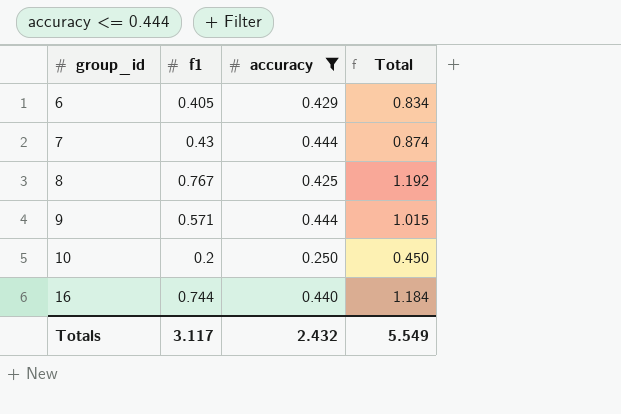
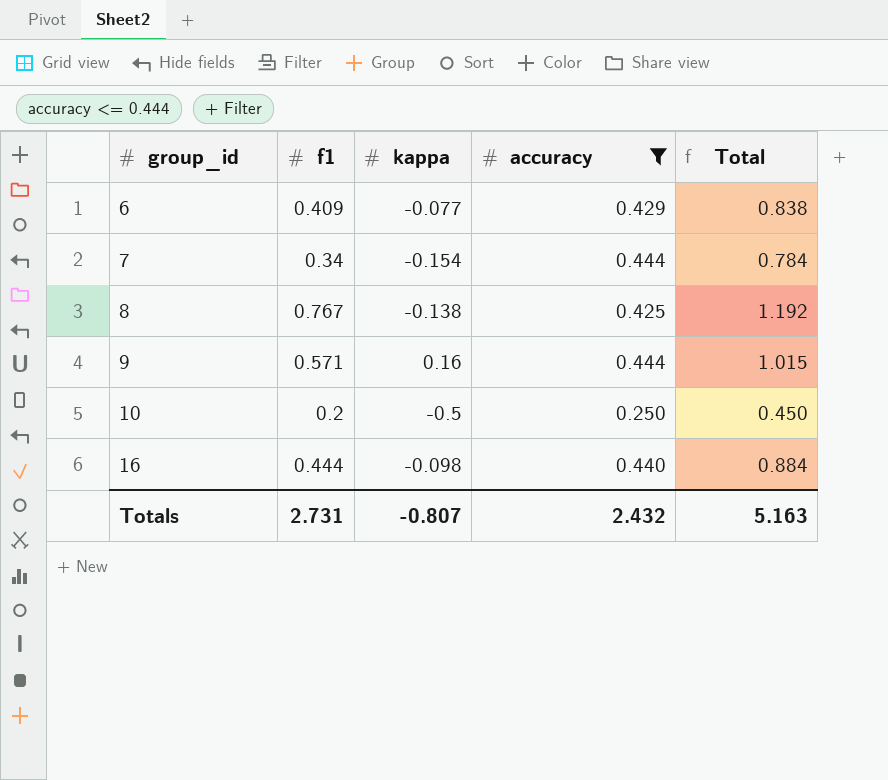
column kappa | position: none -> 3
6 | f1: 0.405 -> 0.409
6 | Total: 0.834 -> 0.838
7 | f1: 0.43 -> 0.34
7 | Total: 0.874 -> 0.784
16 | f1: 0.744 -> 0.444
16 | Total: 1.184 -> 0.884
Totals | f1: 3.117 -> 2.731
Totals | Total: 5.549 -> 5.163

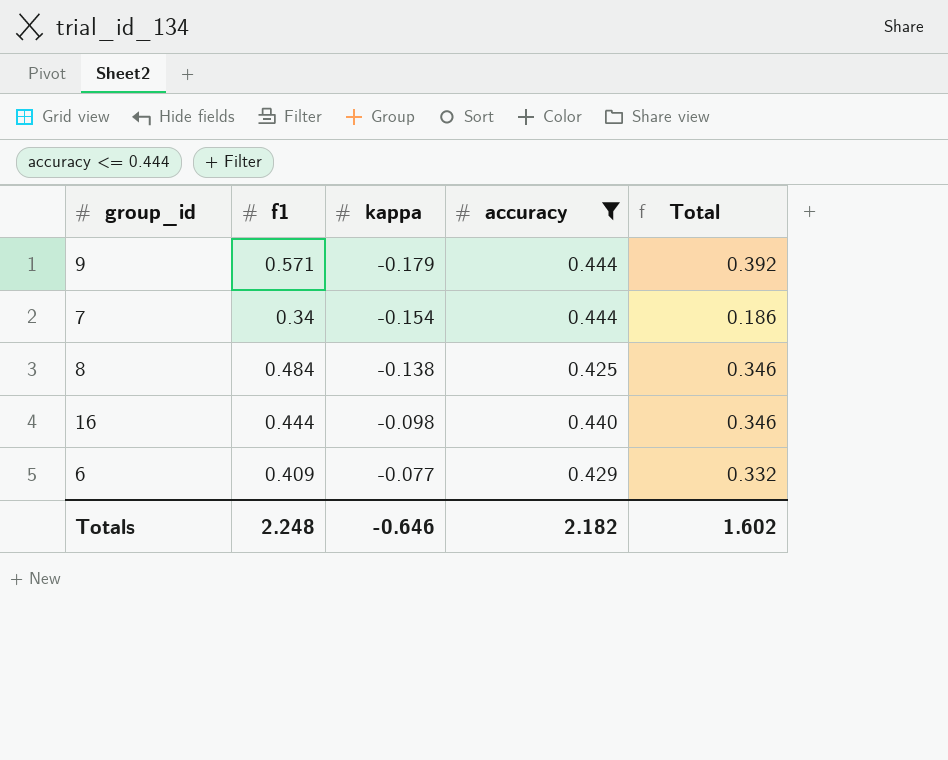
row order: group_id ascending -> kappa ascending
column Total | formula: [f1] + [accuracy] -> [f1] + [kappa]
row 10: 0.2 | -0.5 | 0.250 | 0.450 -> none
9 | kappa: 0.16 -> -0.179
8 | f1: 0.767 -> 0.484
Totals | f1: 2.731 -> 2.248
Totals | kappa: -0.807 -> -0.646
Totals | accuracy: 2.432 -> 2.182
Totals | Total: 5.163 -> 1.602

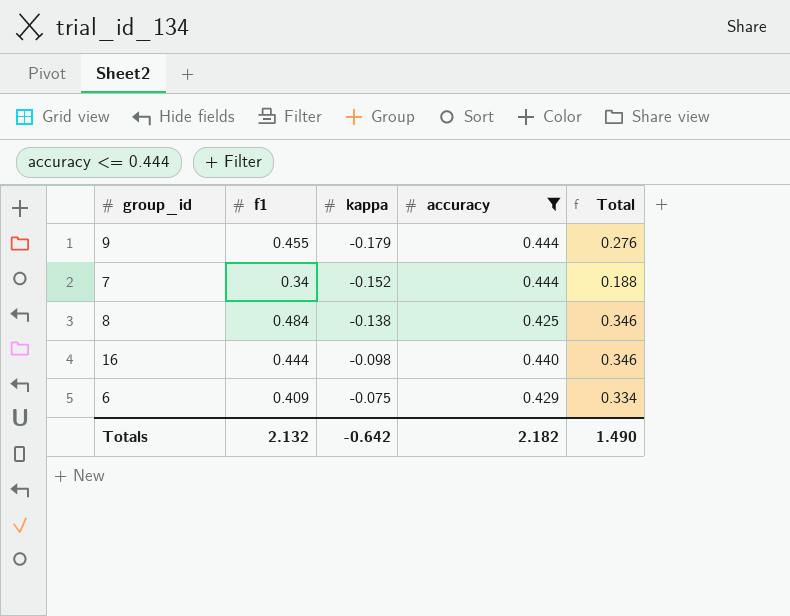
9 | f1: 0.571 -> 0.455
9 | Total: 0.392 -> 0.276
7 | kappa: -0.154 -> -0.152
7 | Total: 0.186 -> 0.188
6 | kappa: -0.077 -> -0.075
6 | Total: 0.332 -> 0.334
Totals | f1: 2.248 -> 2.132
Totals | kappa: -0.646 -> -0.642
Totals | Total: 1.602 -> 1.490

